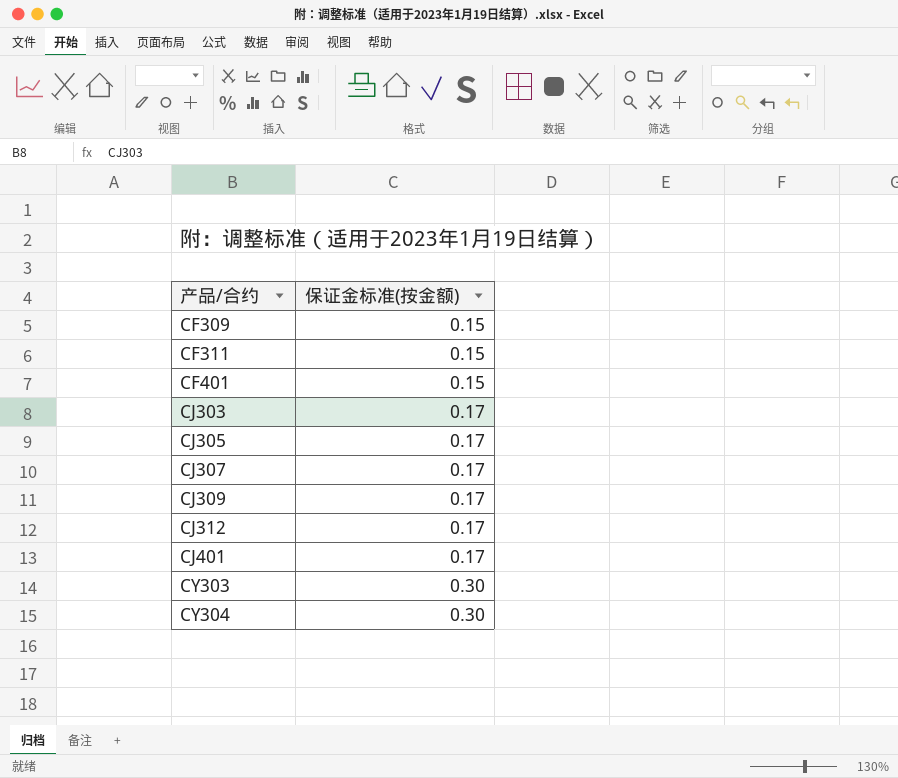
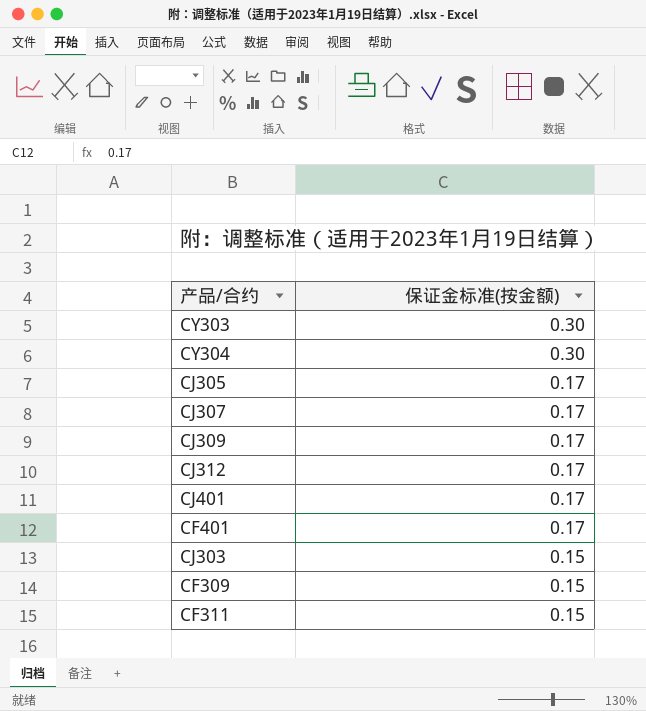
row order: 产品/合约 ascending -> 保证金标准(按金额) descending
CF401 | 保证金标准(按金额): 0.15 -> 0.17
CJ303 | 保证金标准(按金额): 0.17 -> 0.15

